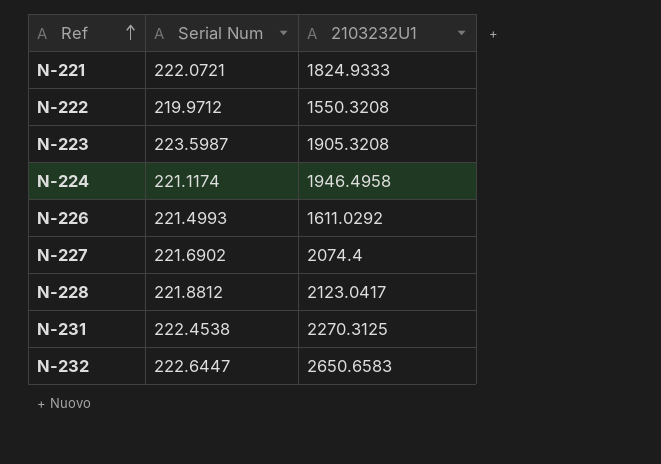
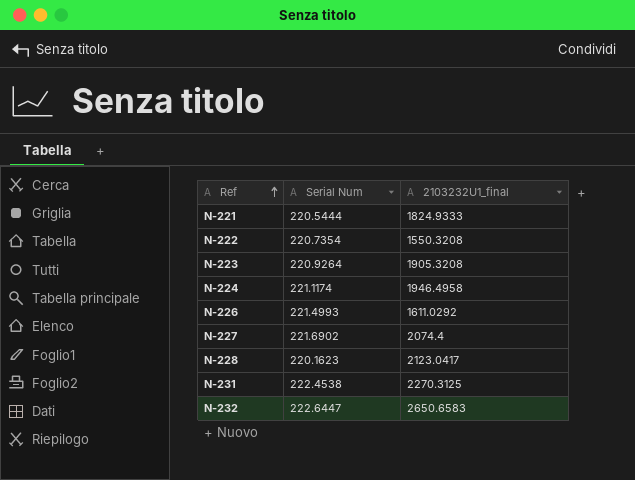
column name: 2103232U1 -> 2103232U1_final
N-221 | Serial Num: 222.0721 -> 220.5444
N-222 | Serial Num: 219.9712 -> 220.7354
N-223 | Serial Num: 223.5987 -> 220.9264
N-228 | Serial Num: 221.8812 -> 220.1623

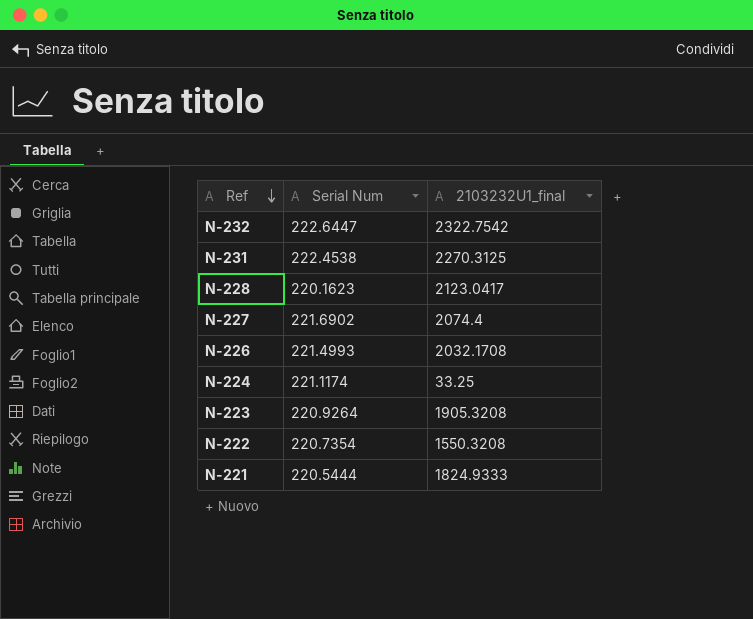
row order: Ref ascending -> Ref descending
N-232 | 2103232U1_final: 2650.6583 -> 2322.7542
N-226 | 2103232U1_final: 1611.0292 -> 2032.1708
N-224 | 2103232U1_final: 1946.4958 -> 33.25

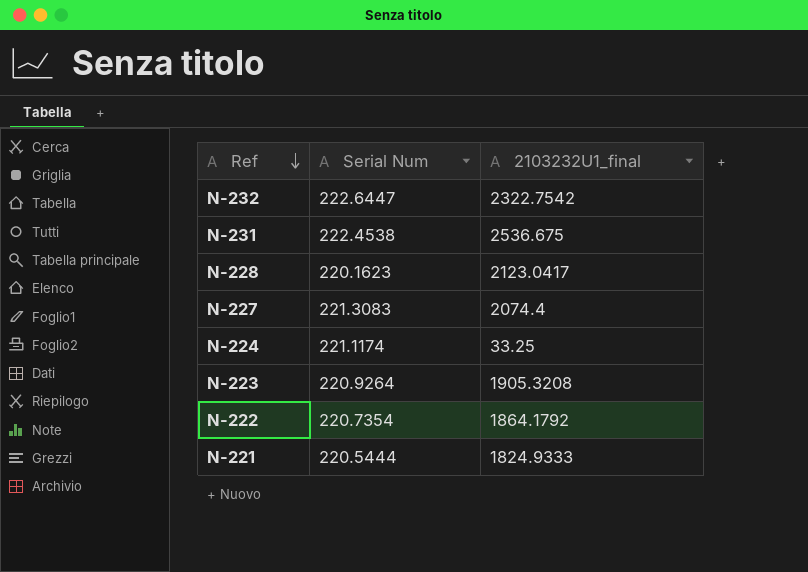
row N-226: 221.4993 | 2032.1708 -> none
N-231 | 2103232U1_final: 2270.3125 -> 2536.675
N-227 | Serial Num: 221.6902 -> 221.3083
N-222 | 2103232U1_final: 1550.3208 -> 1864.1792

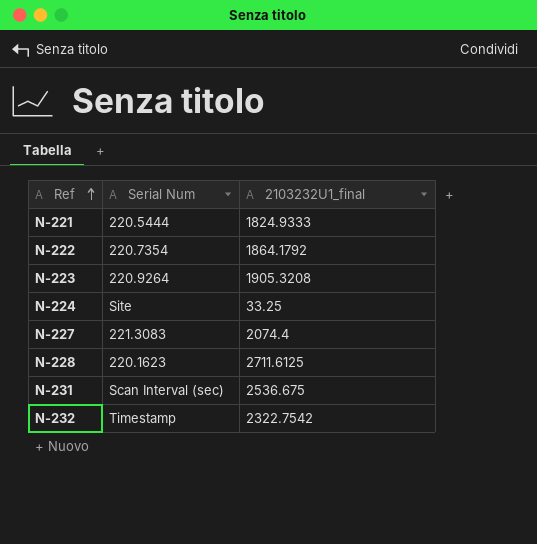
row order: Ref descending -> Ref ascending
N-224 | Serial Num: 221.1174 -> Site
N-228 | 2103232U1_final: 2123.0417 -> 2711.6125
N-231 | Serial Num: 222.4538 -> Scan Interval (sec)
N-232 | Serial Num: 222.6447 -> Timestamp

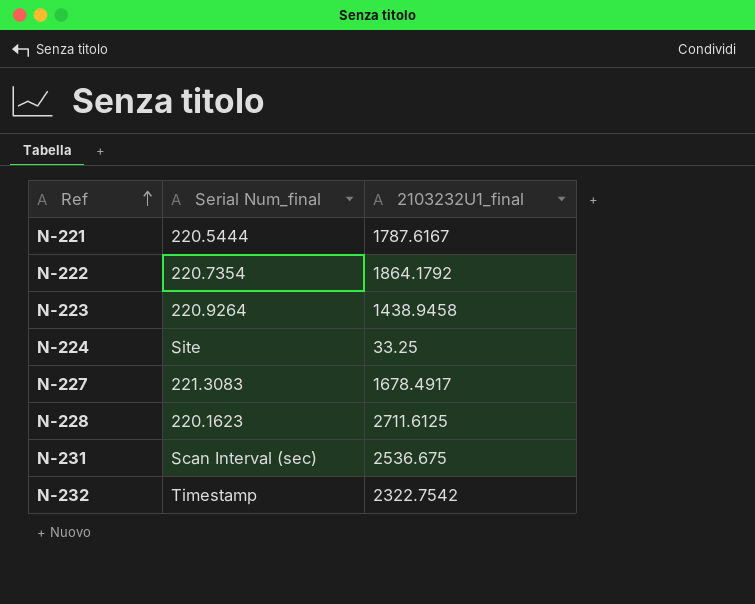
column name: Serial Num -> Serial Num_final
N-221 | 2103232U1_final: 1824.9333 -> 1787.6167
N-223 | 2103232U1_final: 1905.3208 -> 1438.9458
N-227 | 2103232U1_final: 2074.4 -> 1678.4917

